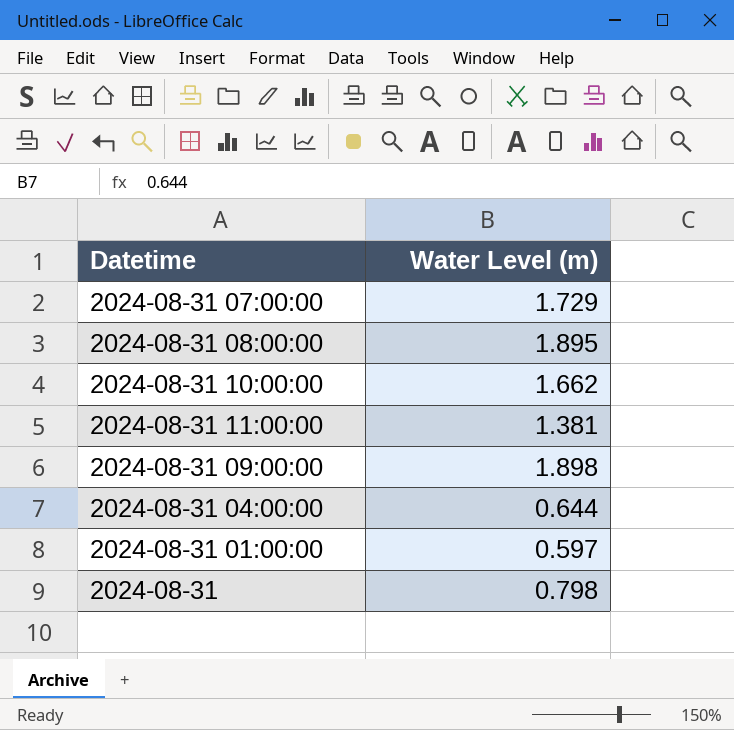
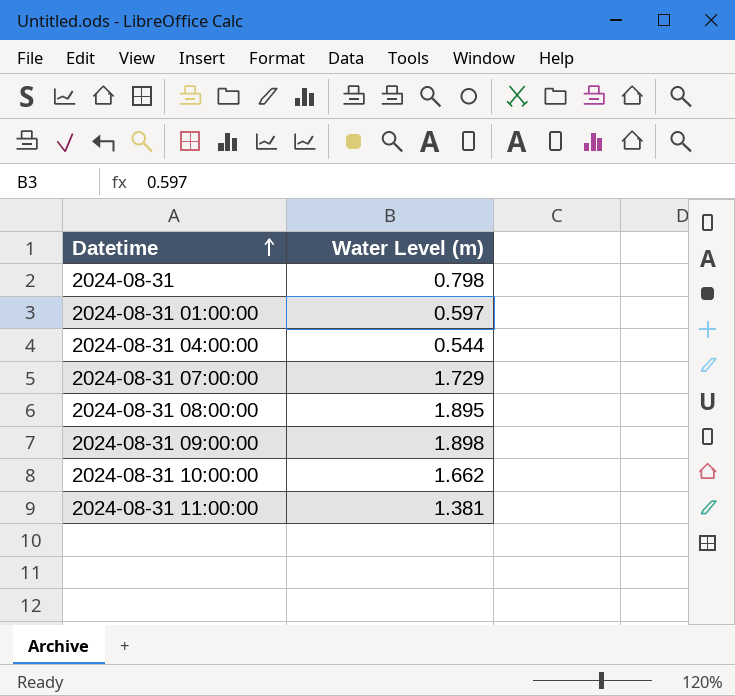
row order: none -> Datetime ascending
2024-08-31 04:00:00 | Water Level (m): 0.644 -> 0.544

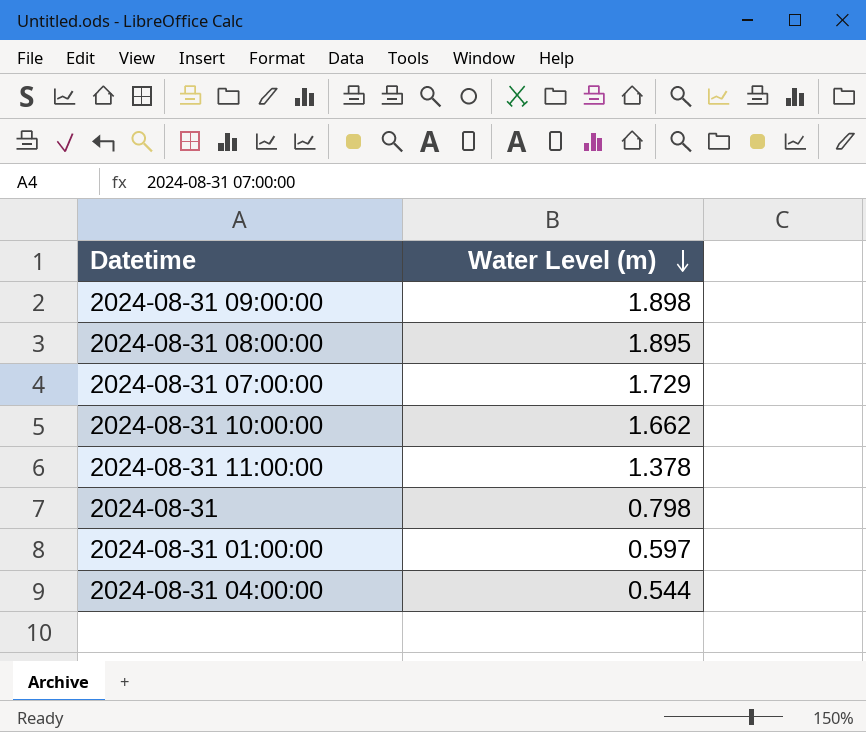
row order: Datetime ascending -> Water Level (m) descending
2024-08-31 11:00:00 | Water Level (m): 1.381 -> 1.378

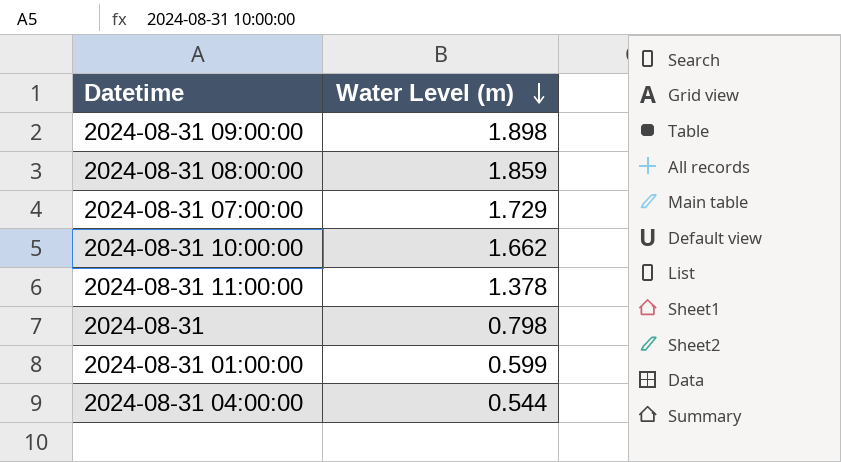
2024-08-31 08:00:00 | Water Level (m): 1.895 -> 1.859
2024-08-31 01:00:00 | Water Level (m): 0.597 -> 0.599

